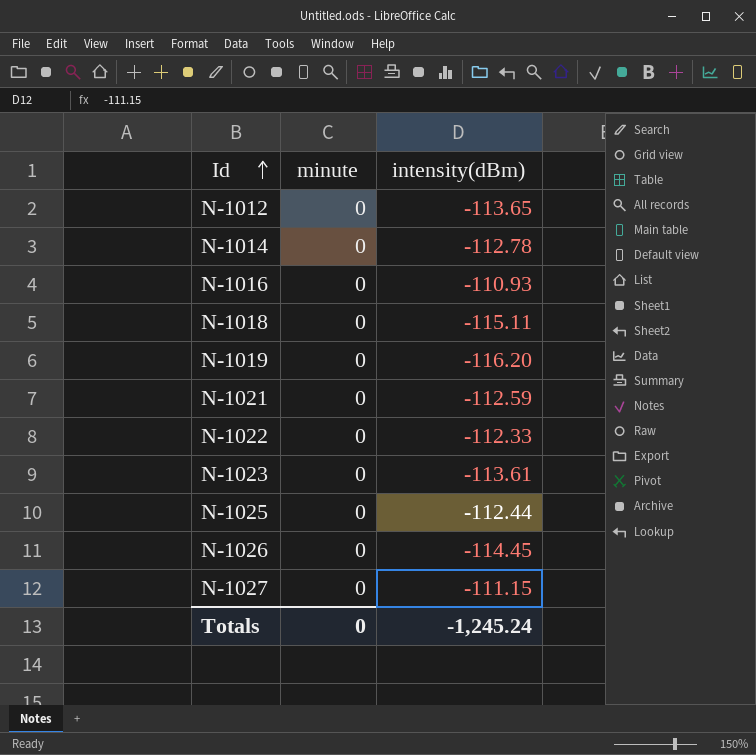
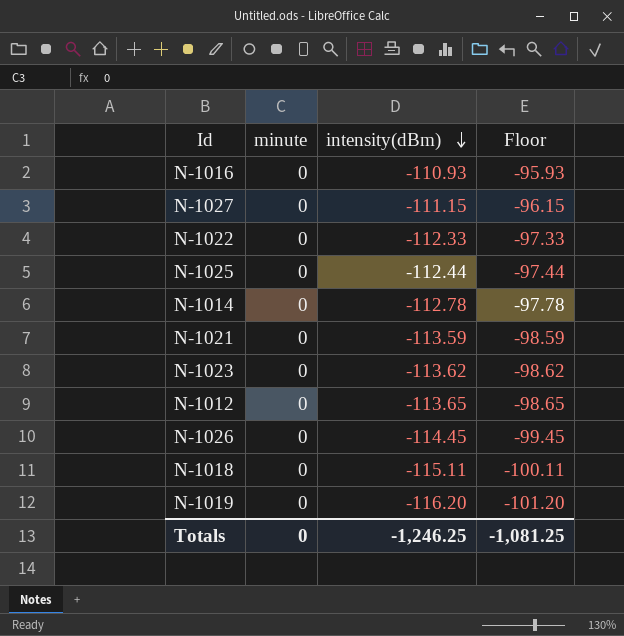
row order: Id ascending -> intensity(dBm) descending
column Floor | formula: none -> [intensity(dBm)] + 15
N-1021 | intensity(dBm): -112.59 -> -113.59
N-1023 | intensity(dBm): -113.61 -> -113.62
Totals | intensity(dBm): -1,245.24 -> -1,246.25

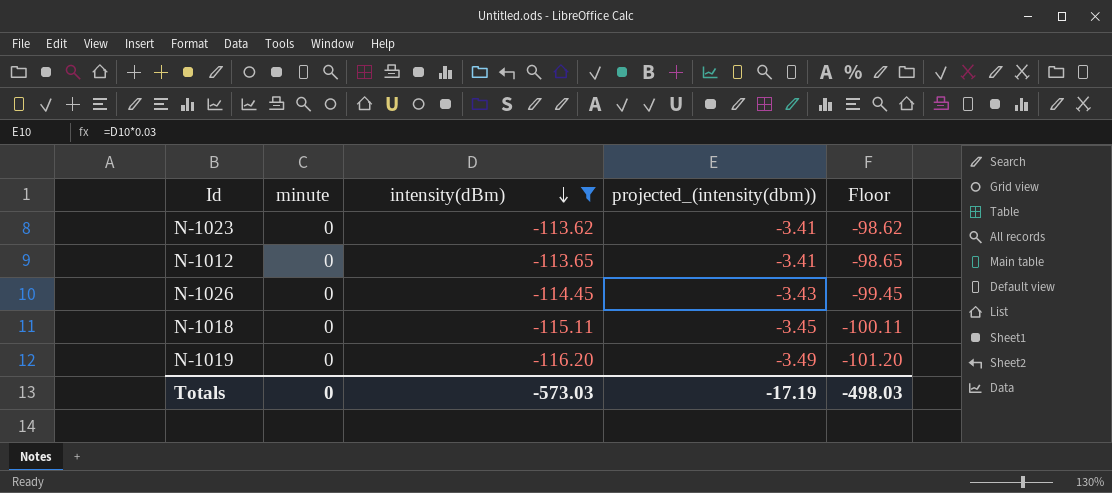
filter: none -> intensity(dBm) <= -113.62
column projected_(intensity(dbm)) | formula: none -> [intensity(dBm)] * 0.03
Totals | intensity(dBm): -1,246.25 -> -573.03
Totals | Floor: -1,081.25 -> -498.03

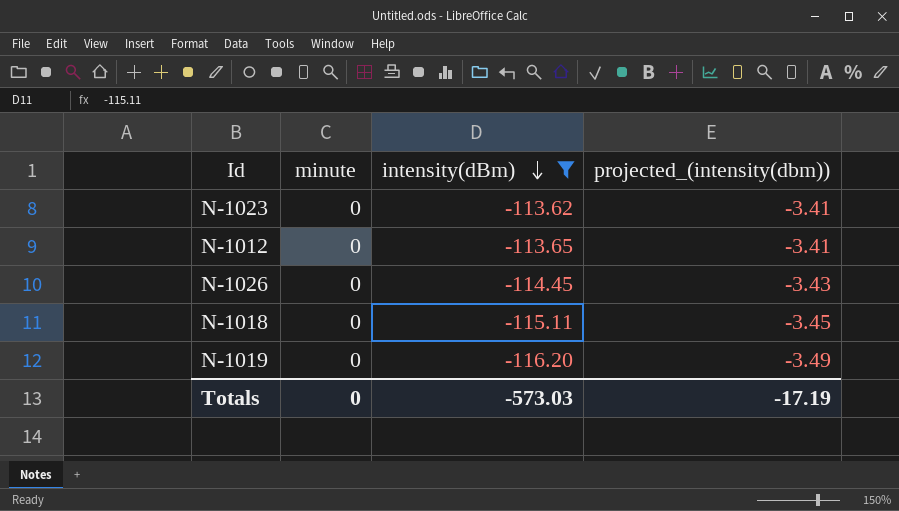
column Floor | formula: [intensity(dBm)] + 15 -> none

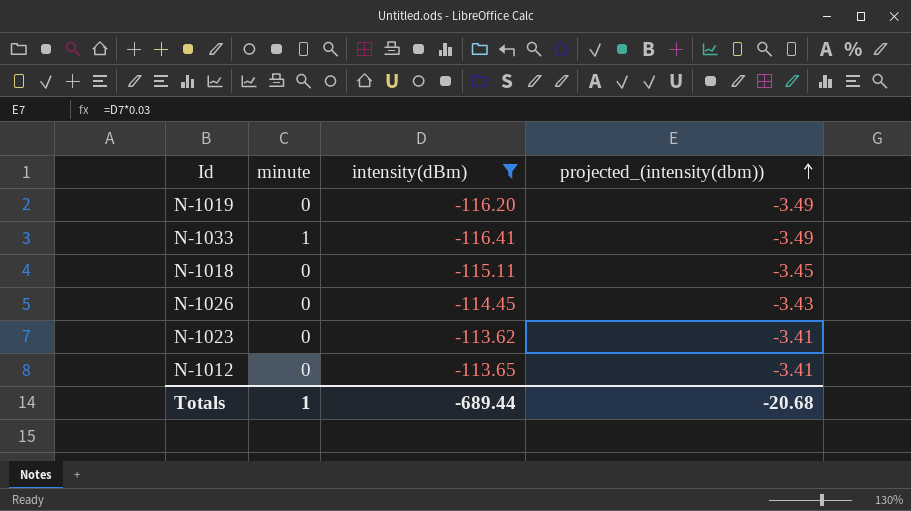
row order: intensity(dBm) descending -> projected_(intensity(dbm)) ascending
row N-1033: none -> 1 | -116.41 | -3.49
Totals | minute: 0 -> 1
Totals | intensity(dBm): -573.03 -> -689.44
Totals | projected_(intensity(dbm)): -17.19 -> -20.68

